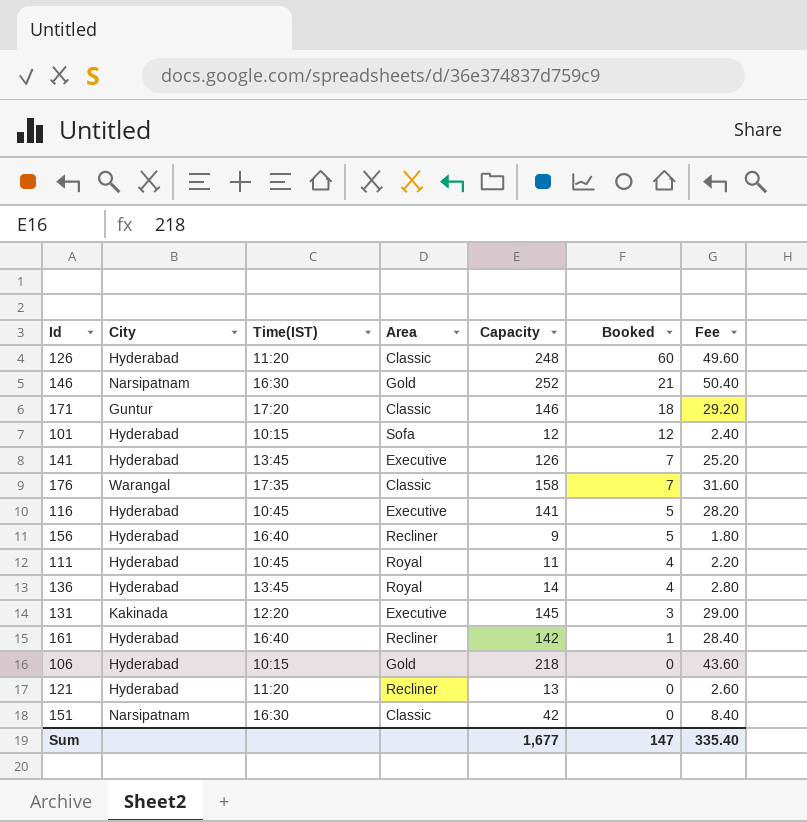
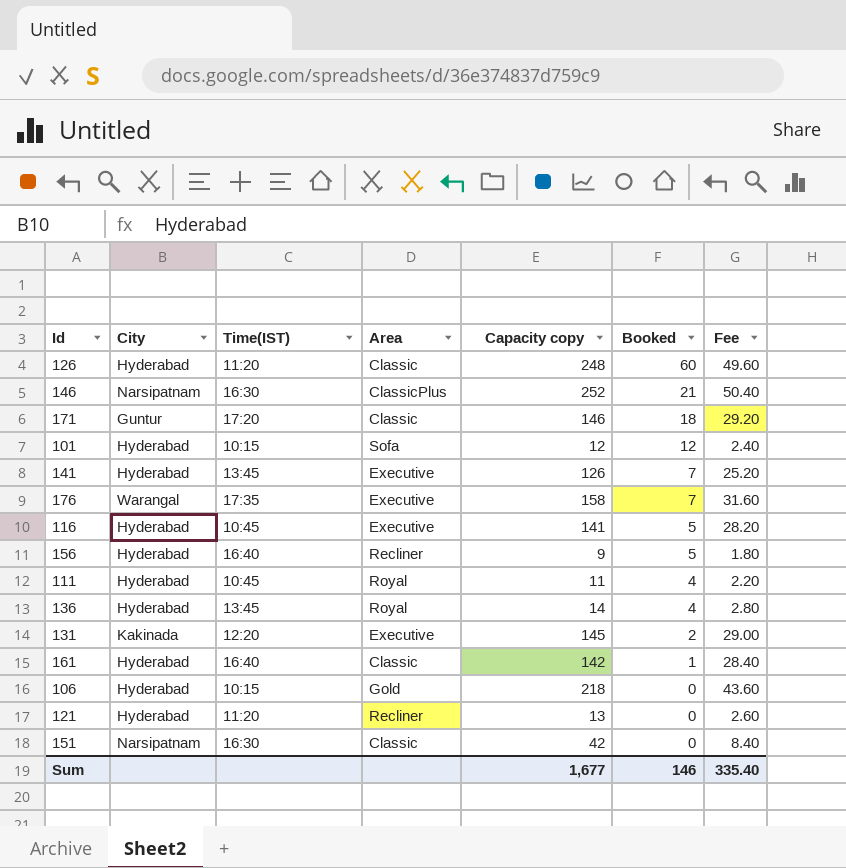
column name: Capacity -> Capacity copy
146 | Area: Gold -> ClassicPlus
176 | Area: Classic -> Executive
131 | Booked: 3 -> 2
161 | Area: Recliner -> Classic
Sum | Booked: 147 -> 146

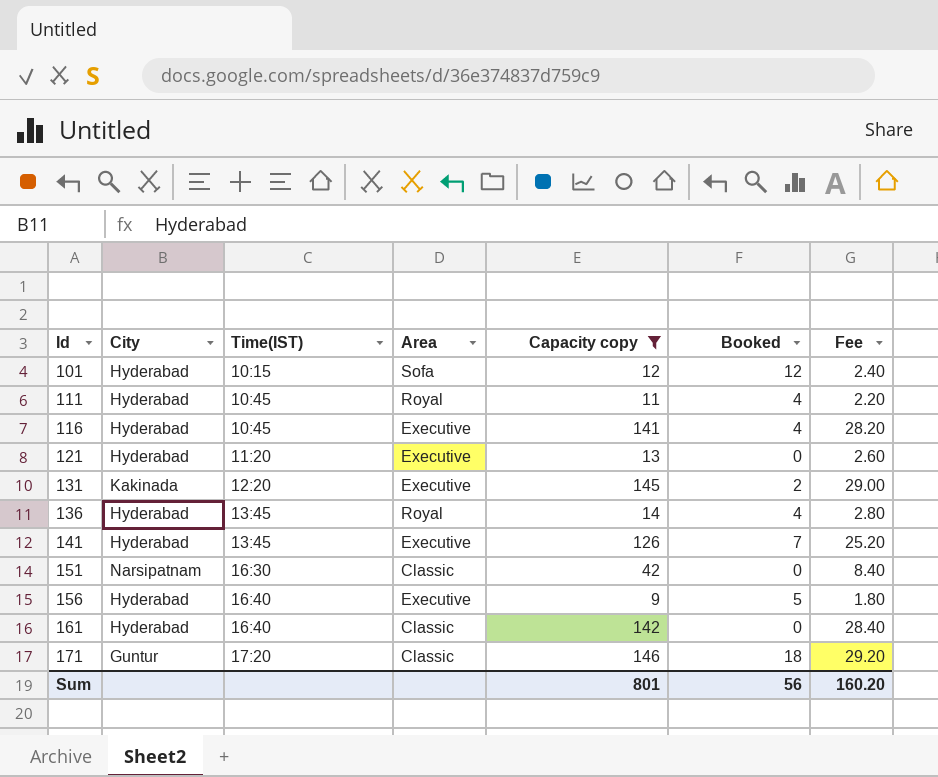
filter: none -> Capacity copy <= 146
row order: Booked descending -> Id ascending
116 | Booked: 5 -> 4
121 | Area: Recliner -> Executive
156 | Area: Recliner -> Executive
161 | Booked: 1 -> 0
Sum | Capacity copy: 1,677 -> 801
Sum | Booked: 146 -> 56
Sum | Fee: 335.40 -> 160.20

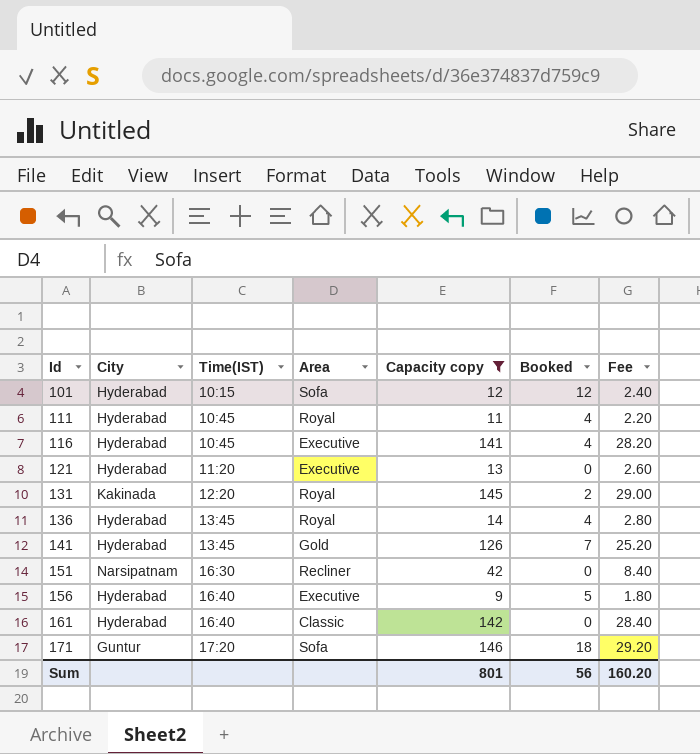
131 | Area: Executive -> Royal
141 | Area: Executive -> Gold
151 | Area: Classic -> Recliner
171 | Area: Classic -> Sofa

